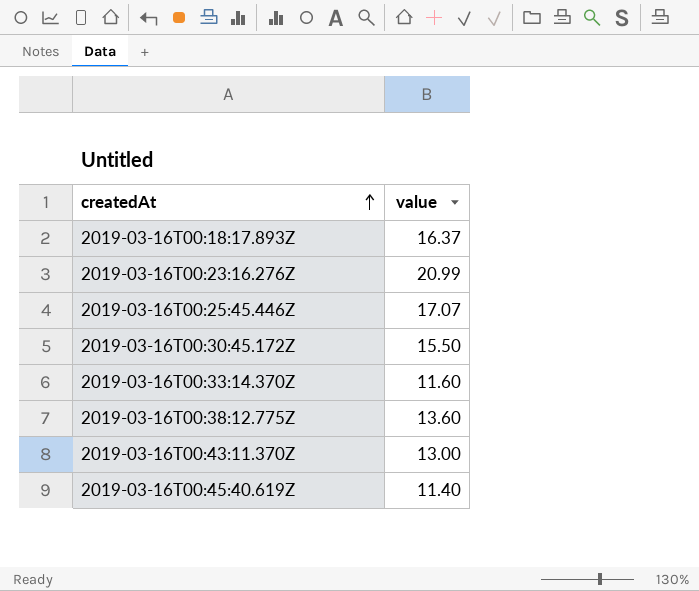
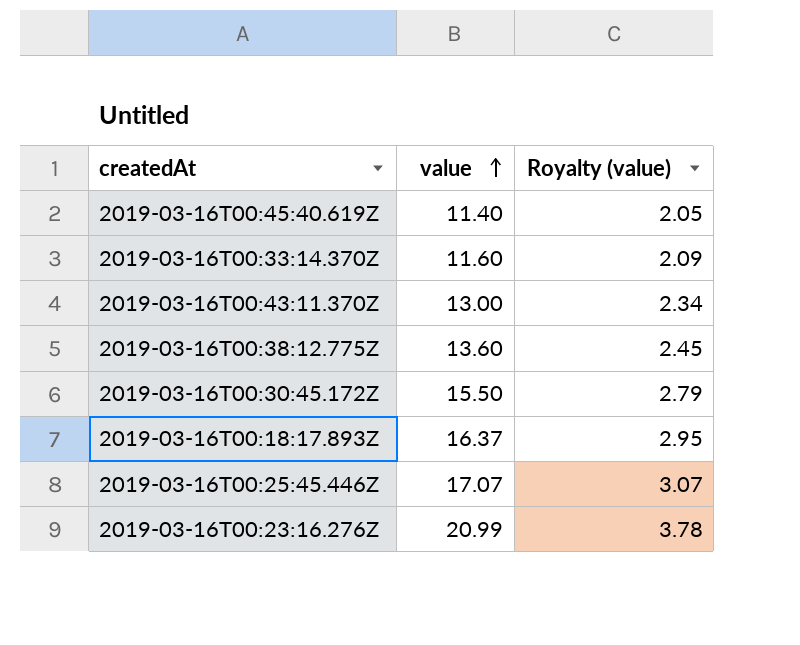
row order: createdAt ascending -> value ascending
column Royalty (value) | formula: none -> [value] * 0.18

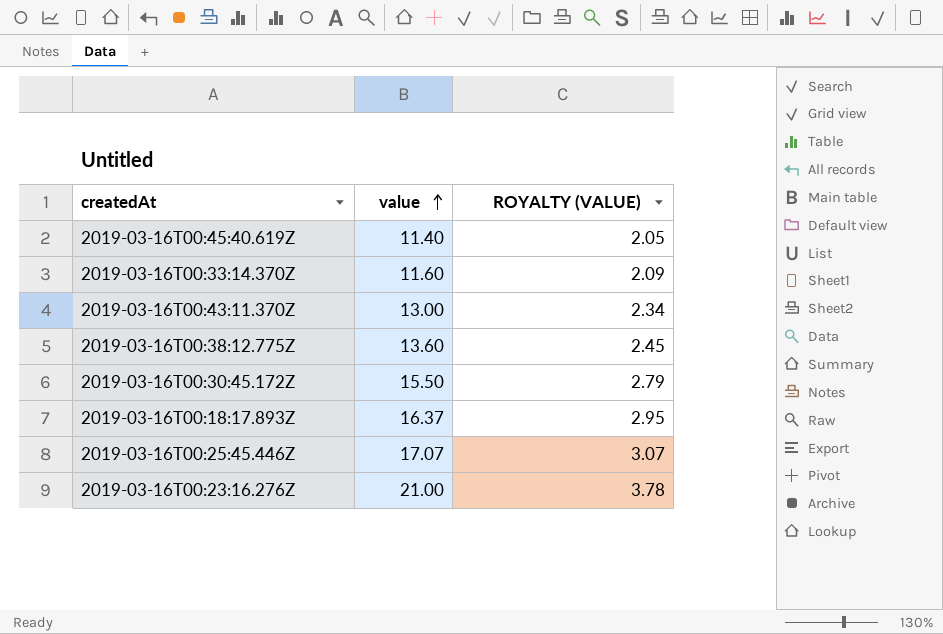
column name: Royalty (value) -> ROYALTY (VALUE)
2019-03-16T00:23:16.276Z | value: 20.99 -> 21.00

